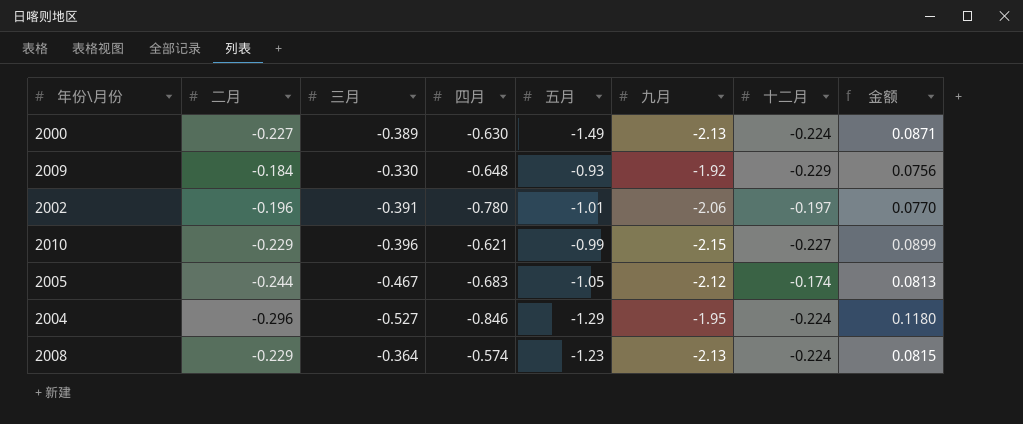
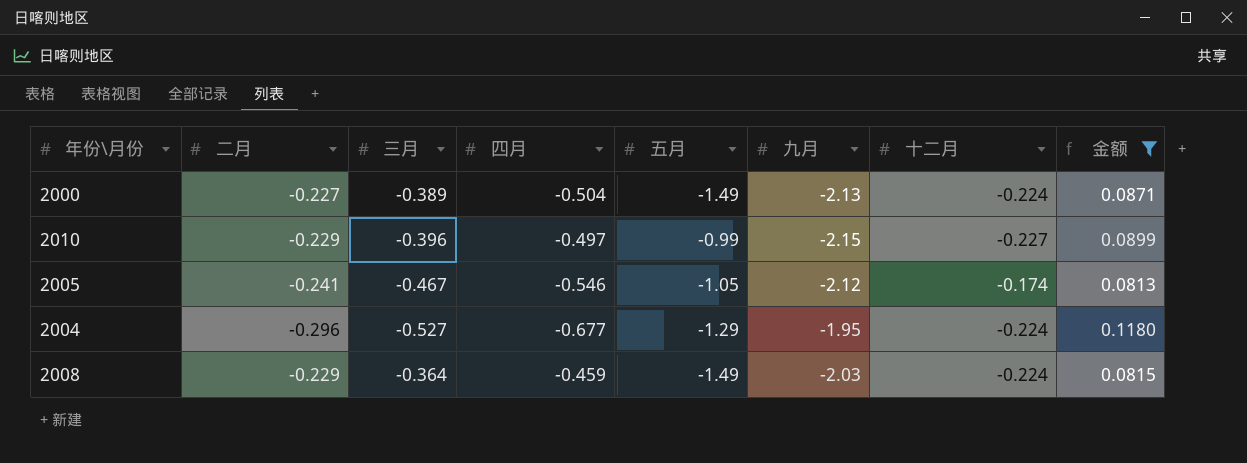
filter: none -> 金额 >= 0.0813
2000 | 四月: -0.630 -> -0.504
2010 | 四月: -0.621 -> -0.497
2005 | 二月: -0.244 -> -0.241
2005 | 四月: -0.683 -> -0.546
2004 | 四月: -0.846 -> -0.677
2008 | 四月: -0.574 -> -0.459
2008 | 五月: -1.23 -> -1.49
2008 | 九月: -2.13 -> -2.03

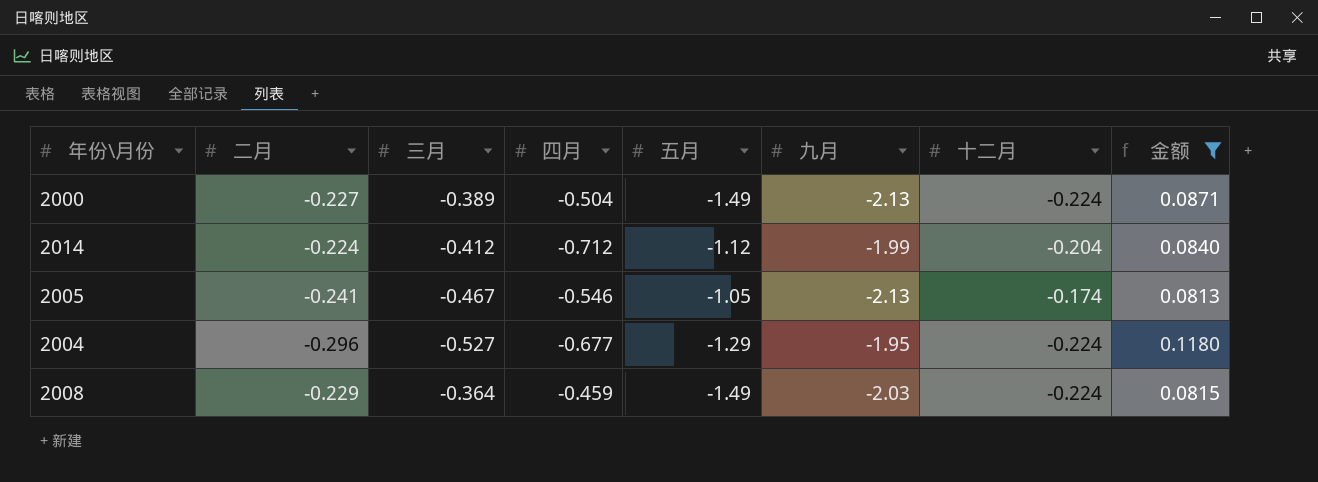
row 2010: -0.229 | -0.396 | -0.497 | -0.99 | -2.15 | -0.227 | 0.0899 -> none
row 2014: none -> -0.224 | -0.412 | -0.712 | -1.12 | -1.99 | -0.204 | 0.0840
2005 | 九月: -2.12 -> -2.13

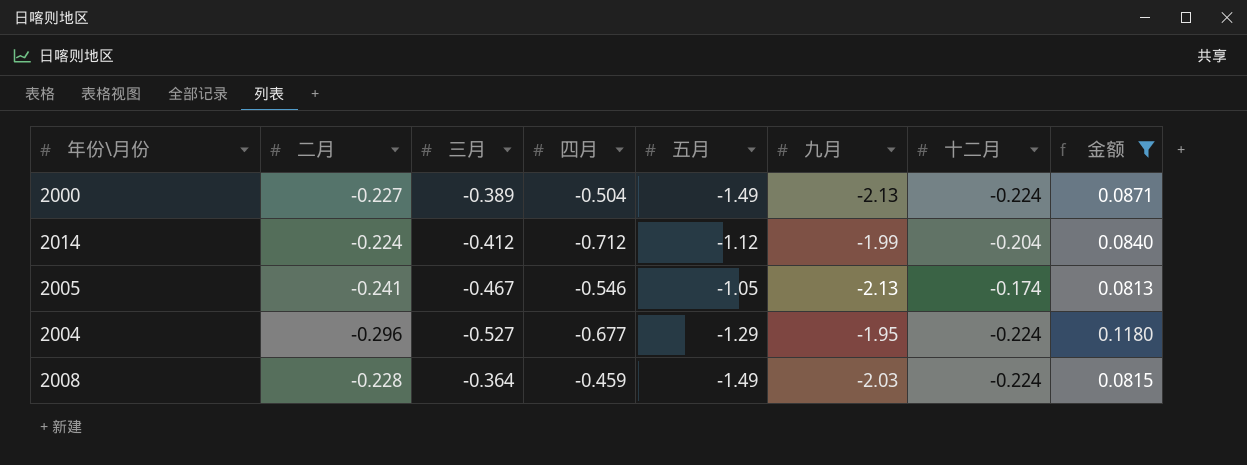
2008 | 二月: -0.229 -> -0.228

